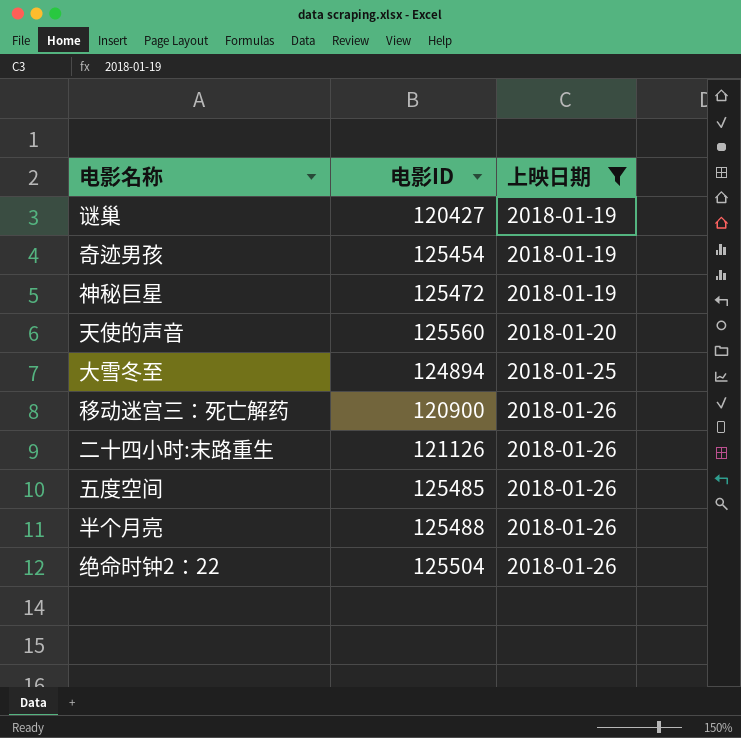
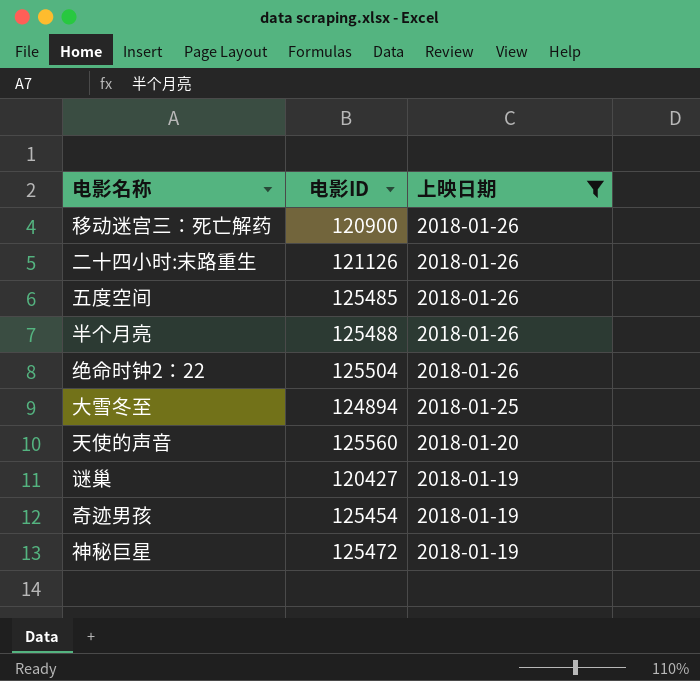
row order: 上映日期 ascending -> 上映日期 descending

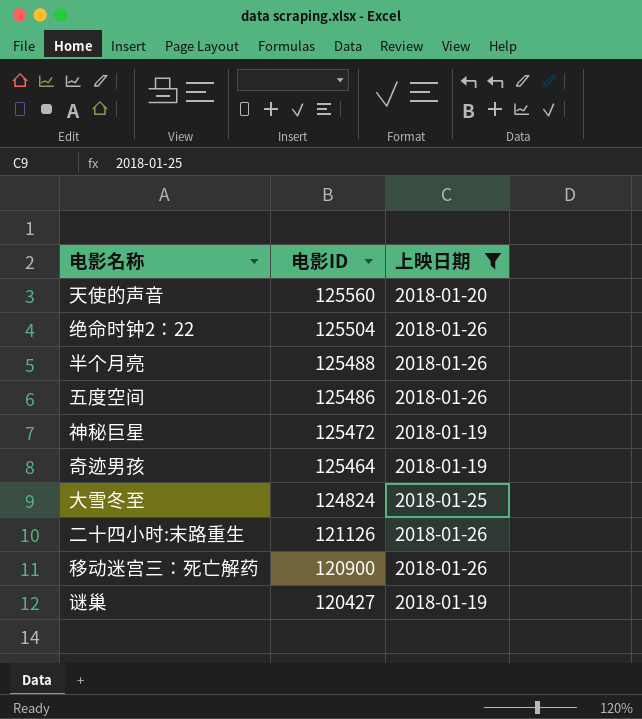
row order: 上映日期 descending -> 电影ID descending
五度空间 | 电影ID: 125485 -> 125486
奇迹男孩 | 电影ID: 125454 -> 125464
大雪冬至 | 电影ID: 124894 -> 124824

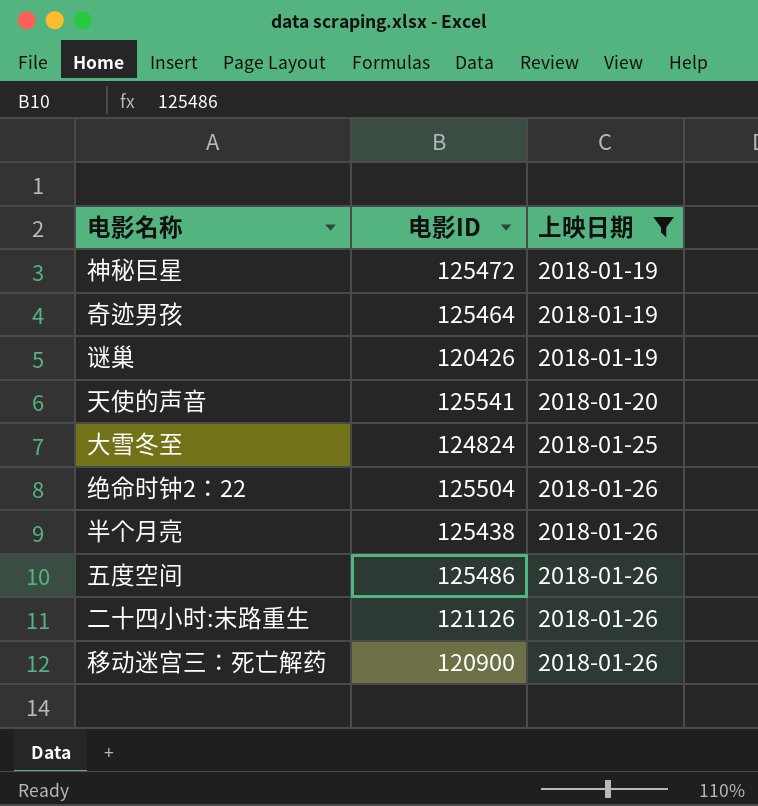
row order: 电影ID descending -> 上映日期 ascending
谜巢 | 电影ID: 120427 -> 120426
天使的声音 | 电影ID: 125560 -> 125541
半个月亮 | 电影ID: 125488 -> 125438

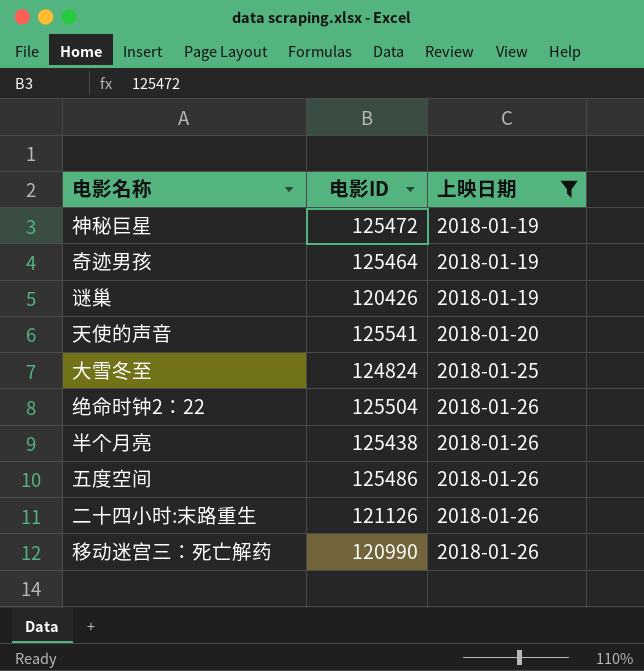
移动迷宫三：死亡解药 | 电影ID: 120900 -> 120990

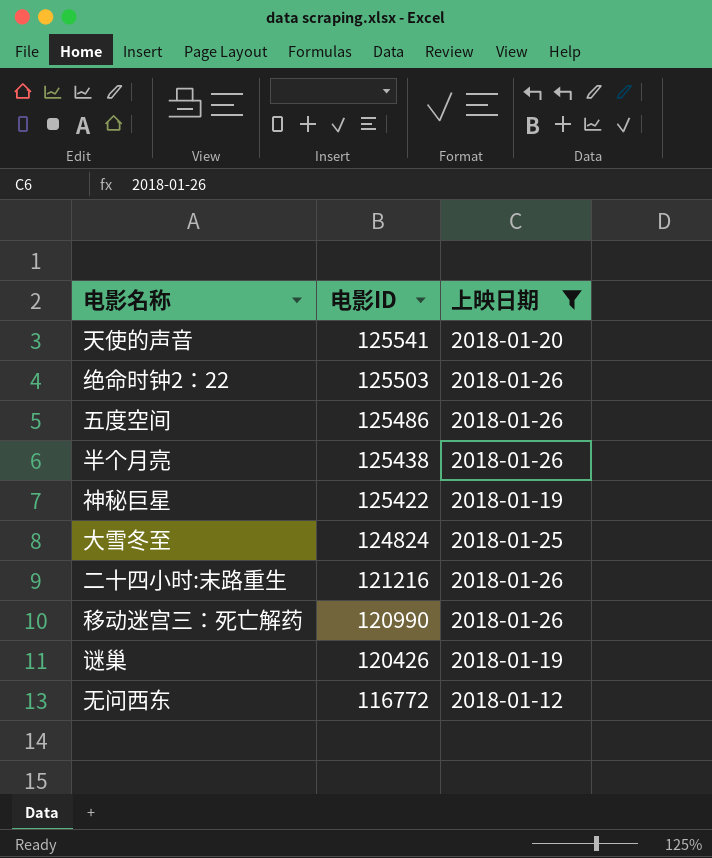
row order: 上映日期 ascending -> 电影ID descending
row 奇迹男孩: 125464 | 2018-01-19 -> none
绝命时钟2：22 | 电影ID: 125504 -> 125503
神秘巨星 | 电影ID: 125472 -> 125422
二十四小时:末路重生 | 电影ID: 121126 -> 121216
row 无问西东: none -> 116772 | 2018-01-12

